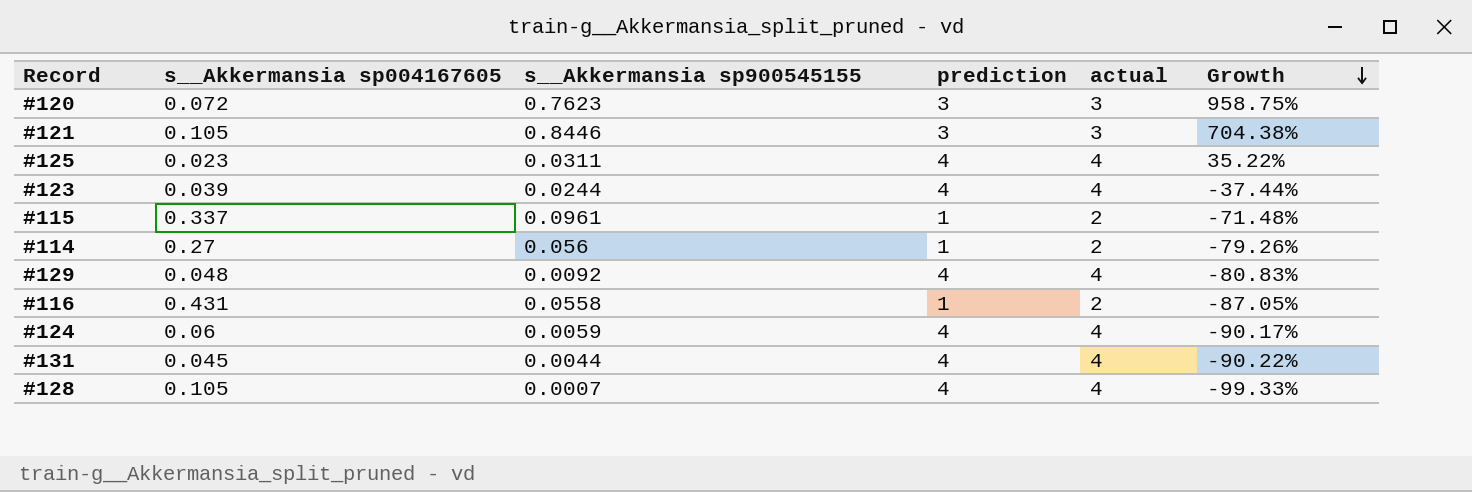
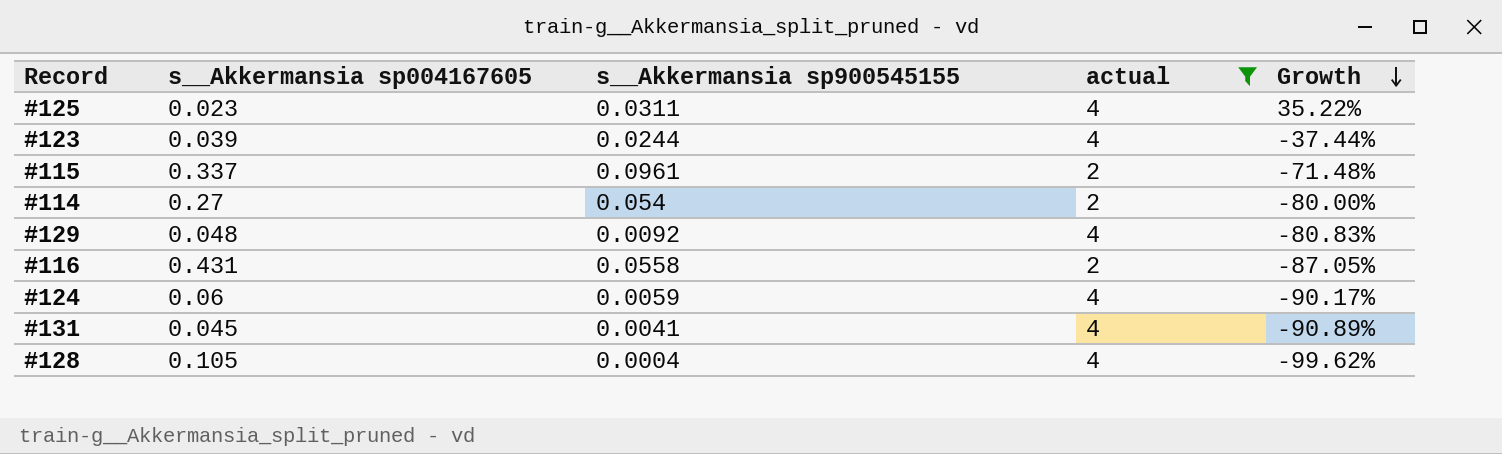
filter: none -> actual != 3
column prediction | position: 4 -> none
#114 | s__Akkermansia sp900545155: 0.056 -> 0.054
#114 | Growth: -79.26% -> -80.00%
#131 | s__Akkermansia sp900545155: 0.0044 -> 0.0041
#131 | Growth: -90.22% -> -90.89%
#128 | s__Akkermansia sp900545155: 0.0007 -> 0.0004
#128 | Growth: -99.33% -> -99.62%

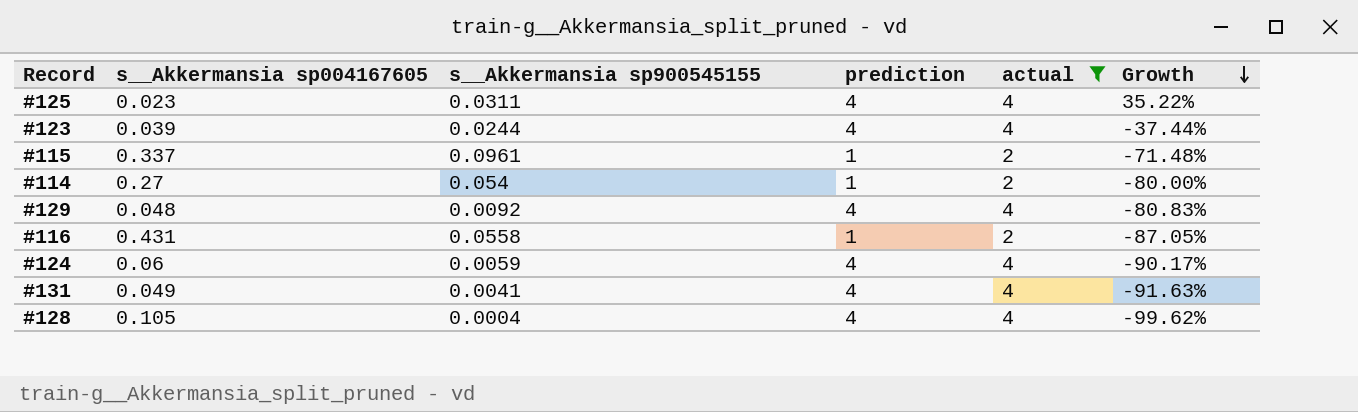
column prediction | position: none -> 4
#131 | s__Akkermansia sp004167605: 0.045 -> 0.049
#131 | Growth: -90.89% -> -91.63%

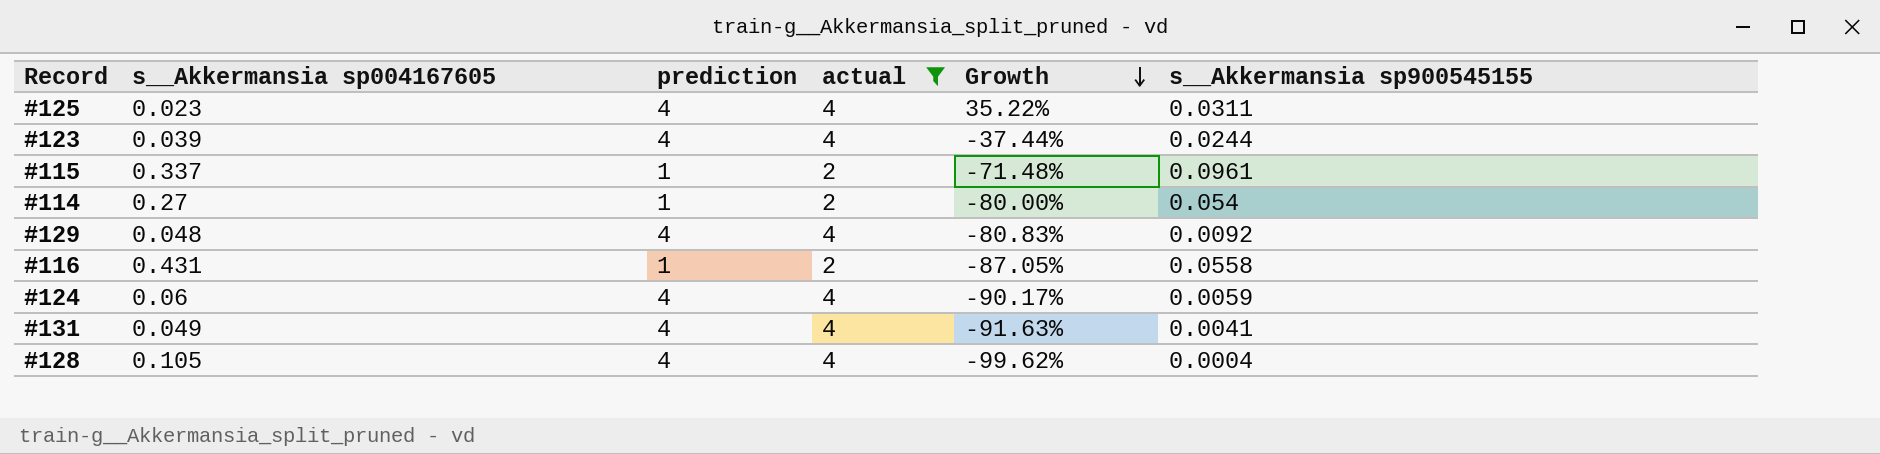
column s__Akkermansia sp900545155 | position: 3 -> 6

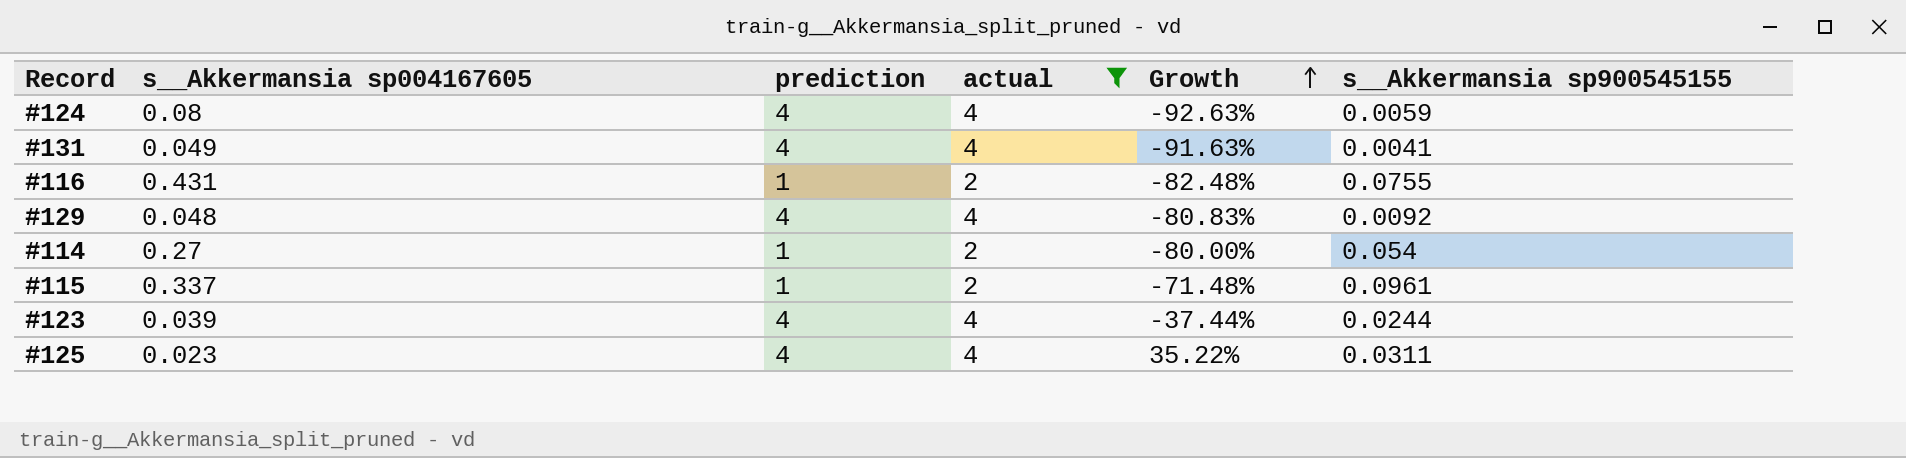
row order: Growth descending -> Growth ascending
row #128: 0.105 | 4 | 4 | -99.62% | 0.0004 -> none
#124 | s__Akkermansia sp004167605: 0.06 -> 0.08
#124 | Growth: -90.17% -> -92.63%
#116 | Growth: -87.05% -> -82.48%
#116 | s__Akkermansia sp900545155: 0.0558 -> 0.0755

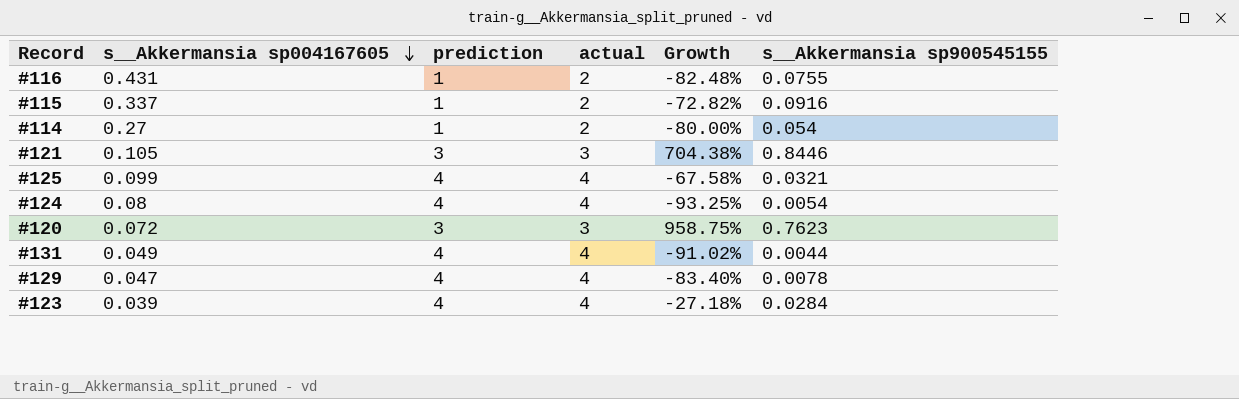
filter: actual != 3 -> none
row order: Growth ascending -> s__Akkermansia sp004167605 descending
#115 | Growth: -71.48% -> -72.82%
#115 | s__Akkermansia sp900545155: 0.0961 -> 0.0916
#125 | s__Akkermansia sp004167605: 0.023 -> 0.099
#125 | Growth: 35.22% -> -67.58%
#125 | s__Akkermansia sp900545155: 0.0311 -> 0.0321
#124 | Growth: -92.63% -> -93.25%
#124 | s__Akkermansia sp900545155: 0.0059 -> 0.0054
#131 | Growth: -91.63% -> -91.02%
#131 | s__Akkermansia sp900545155: 0.0041 -> 0.0044
#129 | s__Akkermansia sp004167605: 0.048 -> 0.047
#129 | Growth: -80.83% -> -83.40%
#129 | s__Akkermansia sp900545155: 0.0092 -> 0.0078
#123 | Growth: -37.44% -> -27.18%
#123 | s__Akkermansia sp900545155: 0.0244 -> 0.0284

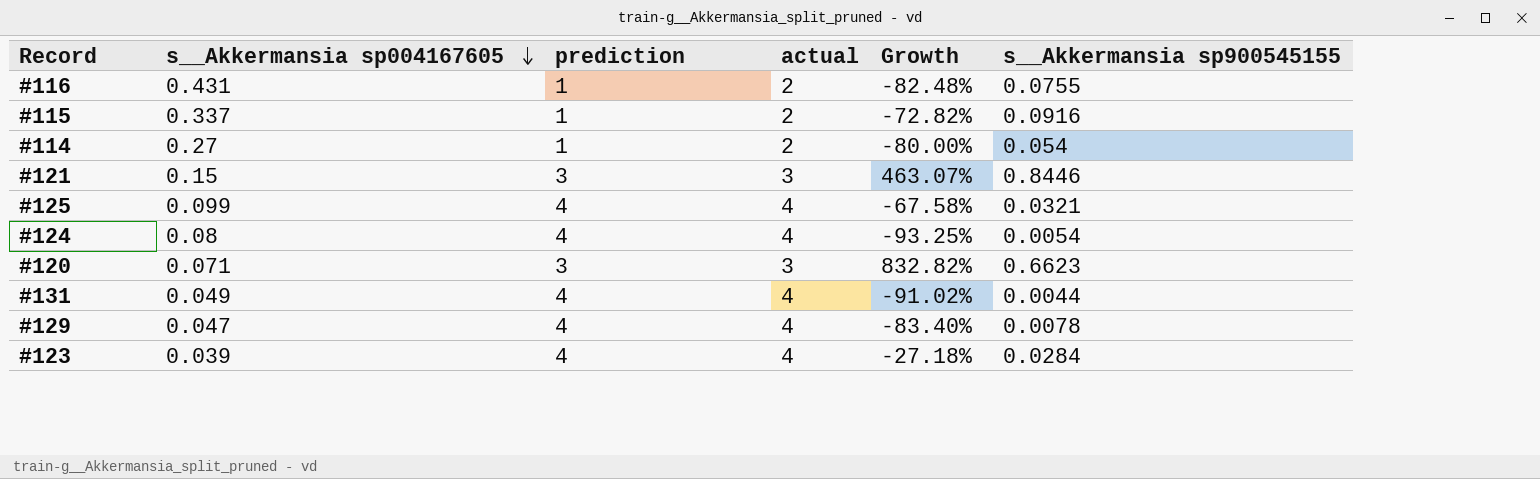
#121 | s__Akkermansia sp004167605: 0.105 -> 0.15
#121 | Growth: 704.38% -> 463.07%
#120 | s__Akkermansia sp004167605: 0.072 -> 0.071
#120 | Growth: 958.75% -> 832.82%
#120 | s__Akkermansia sp900545155: 0.7623 -> 0.6623

